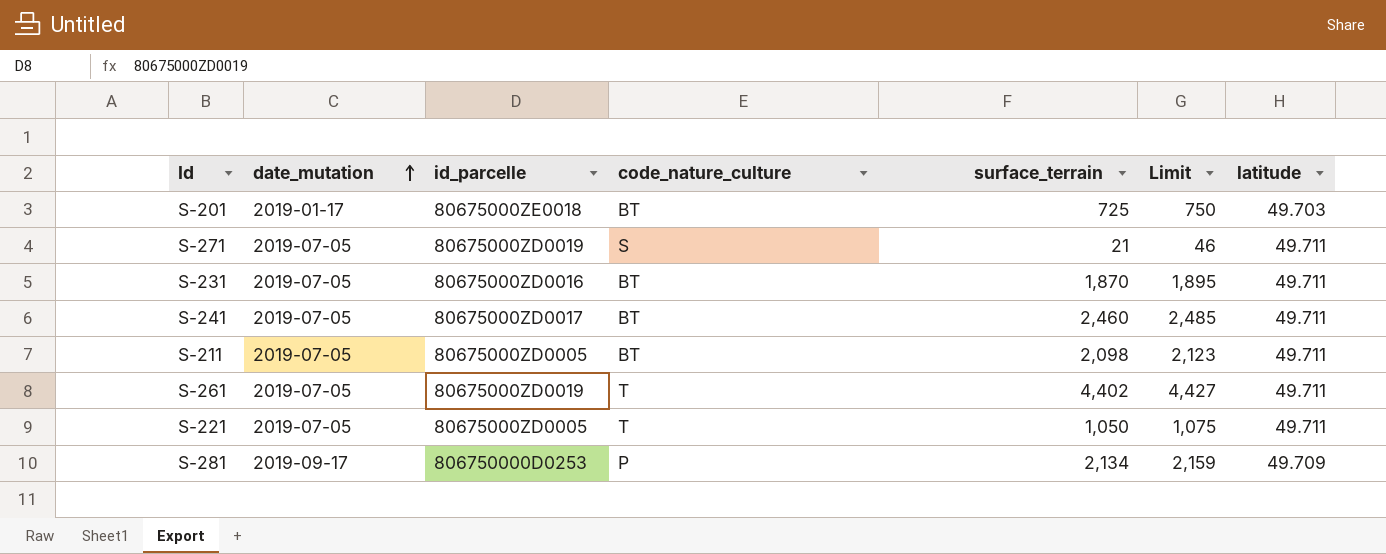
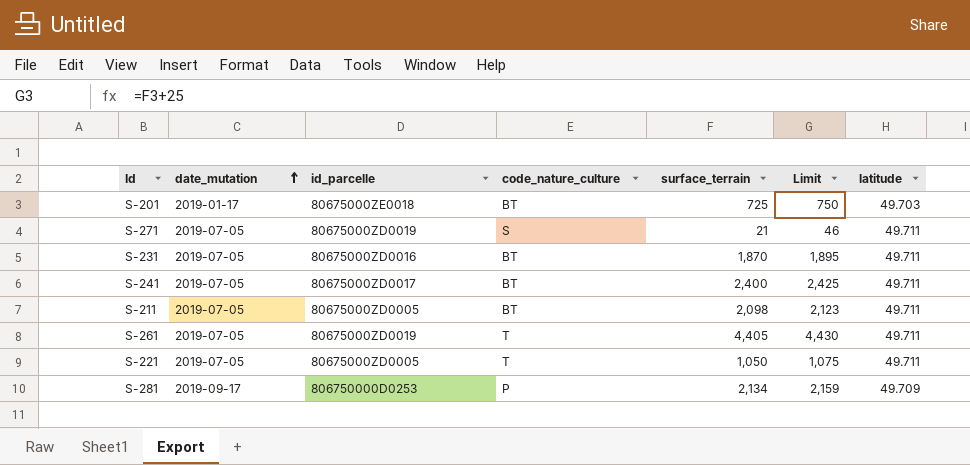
S-241 | surface_terrain: 2,460 -> 2,400
S-241 | Limit: 2,485 -> 2,425
S-261 | surface_terrain: 4,402 -> 4,405
S-261 | Limit: 4,427 -> 4,430

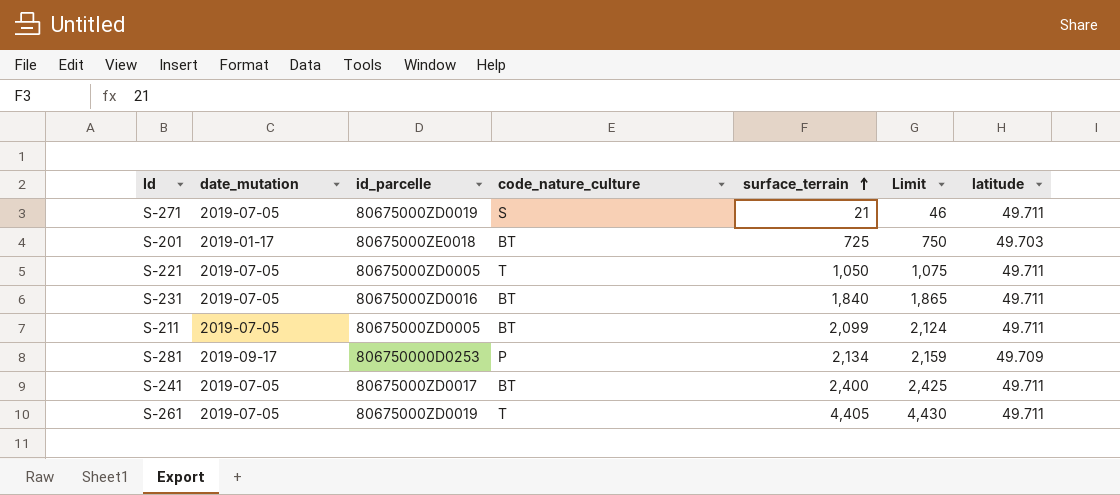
row order: date_mutation ascending -> surface_terrain ascending
S-231 | surface_terrain: 1,870 -> 1,840
S-231 | Limit: 1,895 -> 1,865
S-211 | surface_terrain: 2,098 -> 2,099
S-211 | Limit: 2,123 -> 2,124

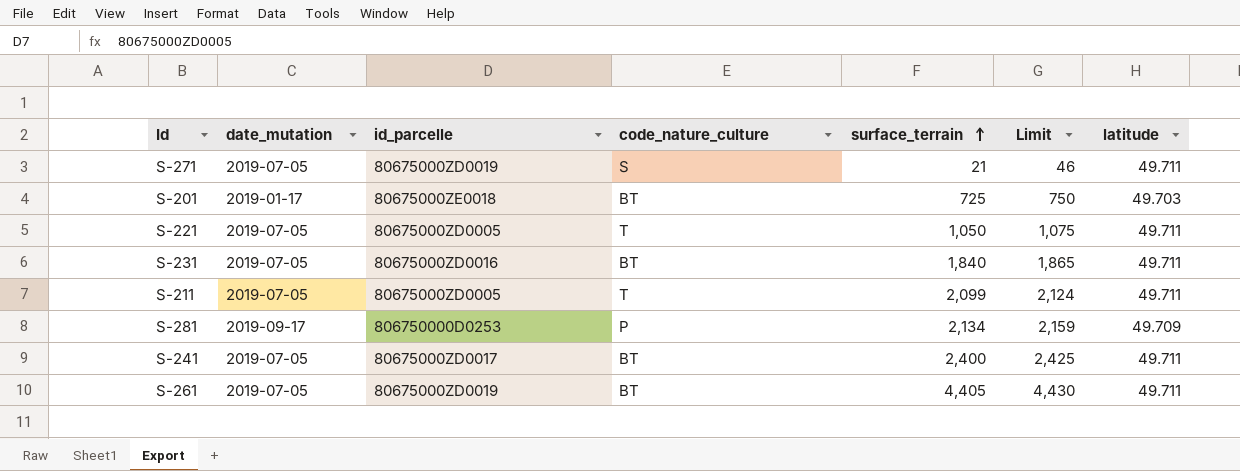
S-211 | code_nature_culture: BT -> T
S-261 | code_nature_culture: T -> BT

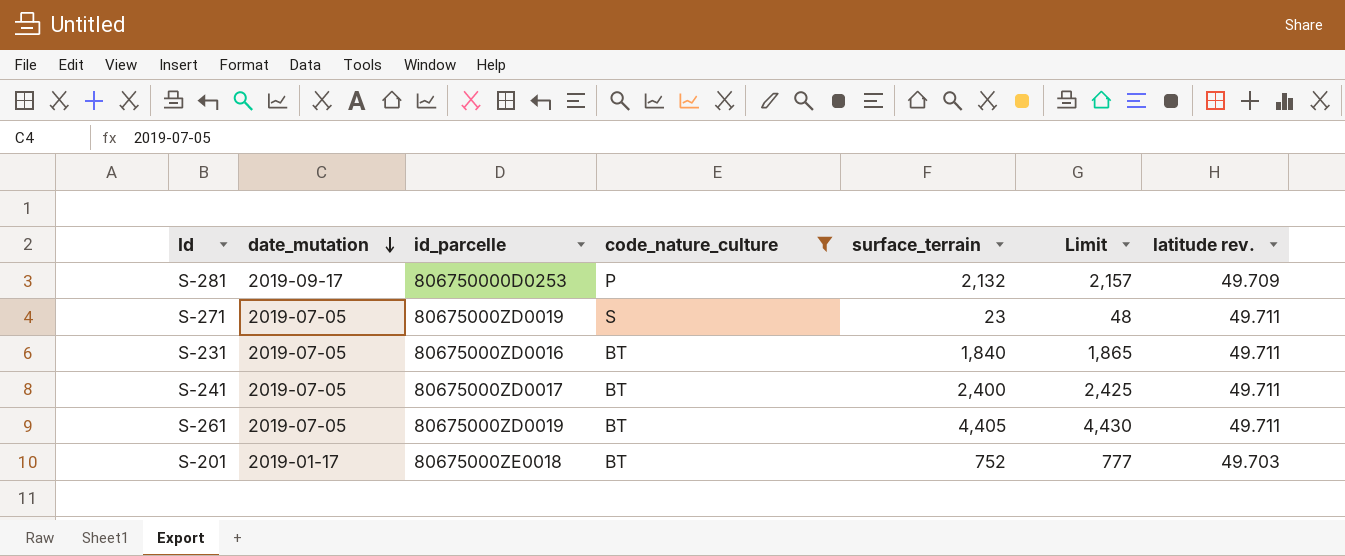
filter: none -> code_nature_culture != T
row order: surface_terrain ascending -> date_mutation descending
column name: latitude -> latitude rev.
S-281 | surface_terrain: 2,134 -> 2,132
S-281 | Limit: 2,159 -> 2,157
S-271 | surface_terrain: 21 -> 23
S-271 | Limit: 46 -> 48
S-201 | surface_terrain: 725 -> 752
S-201 | Limit: 750 -> 777

